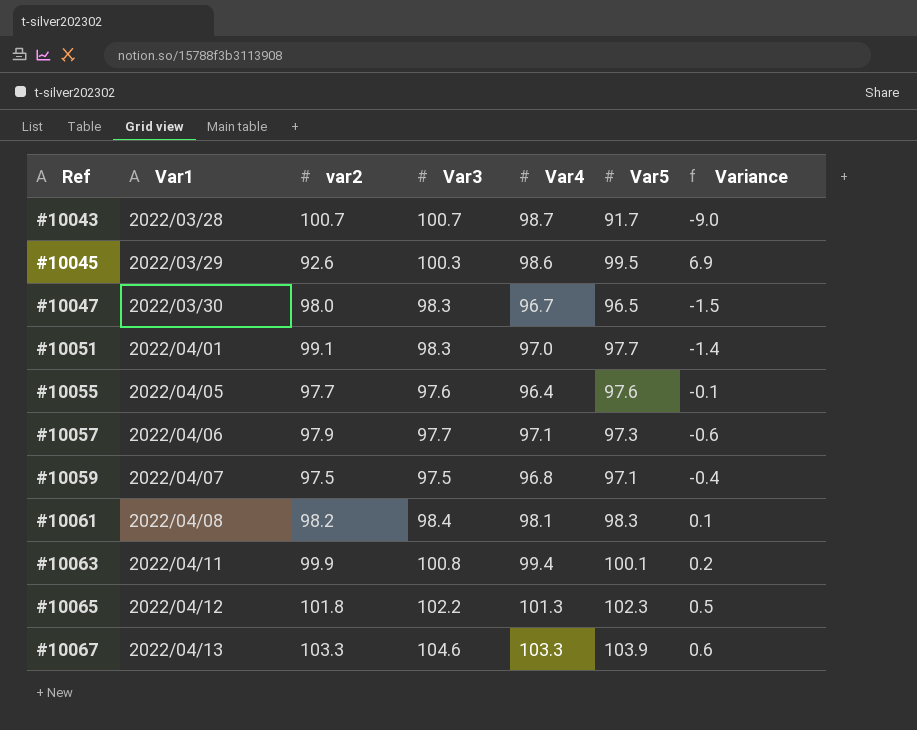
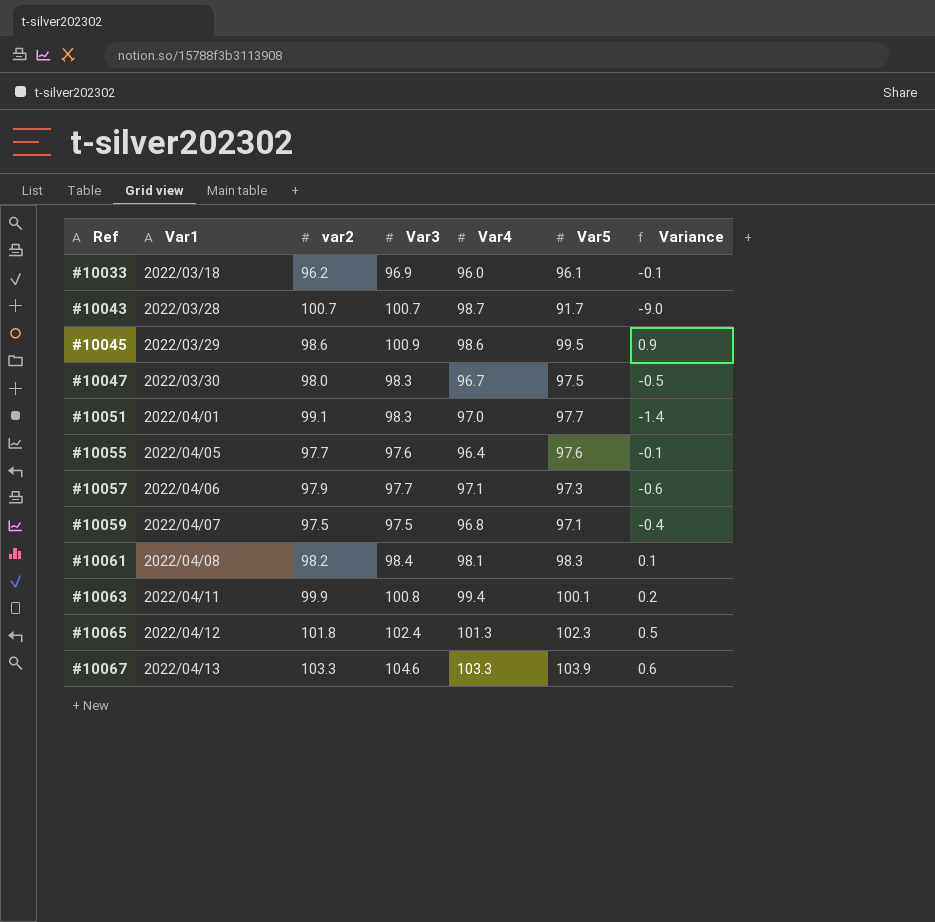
row #10033: none -> 2022/03/18 | 96.2 | 96.9 | 96.0 | 96.1 | -0.1
#10045 | var2: 92.6 -> 98.6
#10045 | Var3: 100.3 -> 100.9
#10045 | Variance: 6.9 -> 0.9
#10047 | Var5: 96.5 -> 97.5
#10047 | Variance: -1.5 -> -0.5
#10065 | Var3: 102.2 -> 102.4

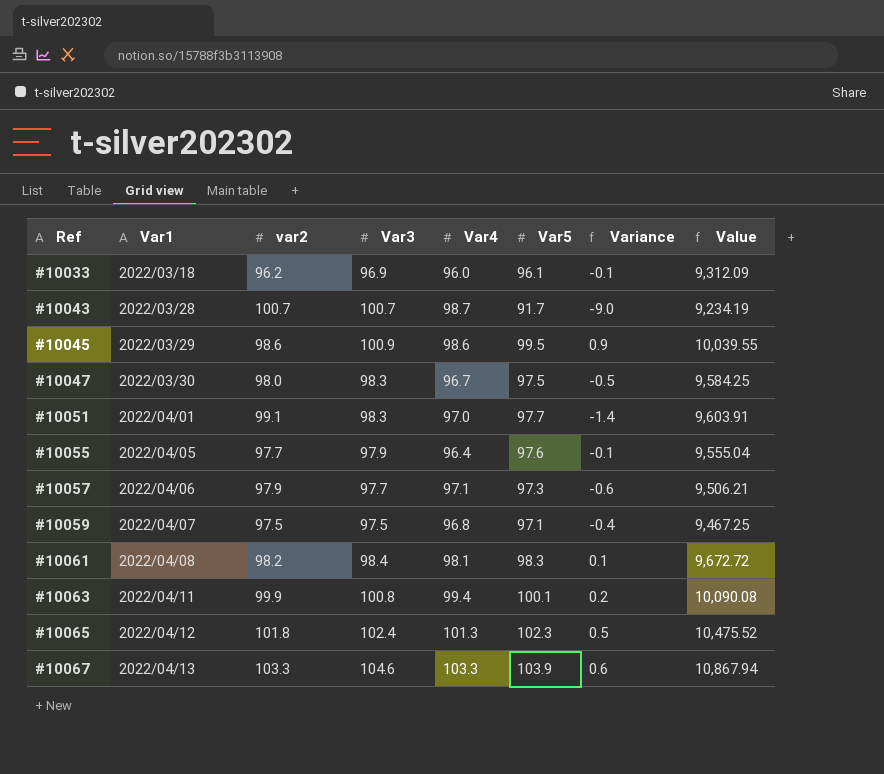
column Value | formula: none -> [Var3] * [Var5]
#10055 | Var3: 97.6 -> 97.9

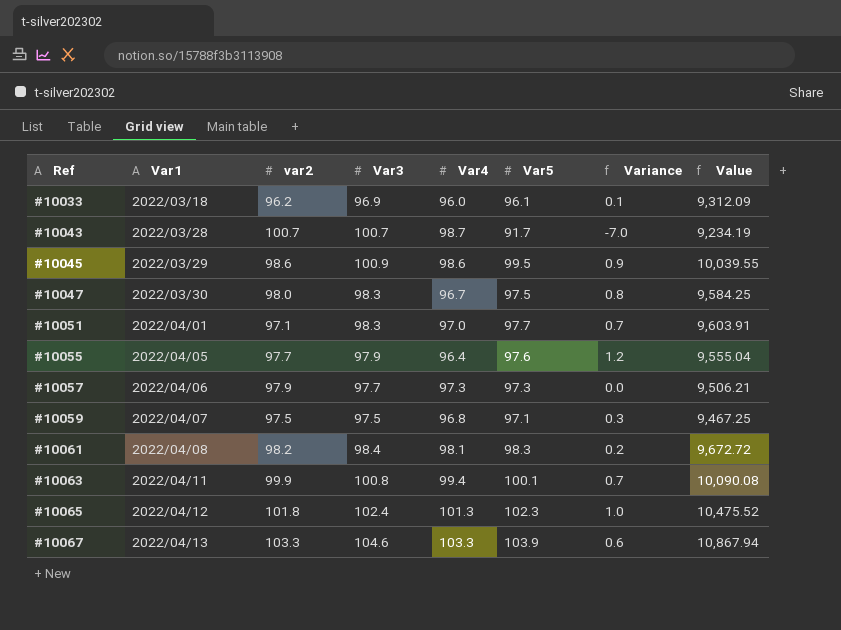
column Variance | formula: [Var5] - [var2] -> [Var5] - [Var4]
#10051 | var2: 99.1 -> 97.1
#10057 | Var4: 97.1 -> 97.3

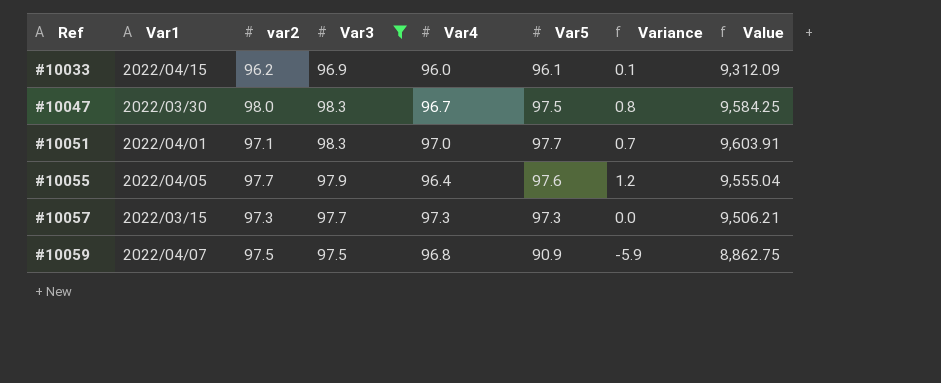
filter: none -> Var3 <= 98.3
#10033 | Var1: 2022/03/18 -> 2022/04/15
#10057 | Var1: 2022/04/06 -> 2022/03/15
#10057 | var2: 97.9 -> 97.3
#10059 | Var5: 97.1 -> 90.9
#10059 | Variance: 0.3 -> -5.9
#10059 | Value: 9,467.25 -> 8,862.75

